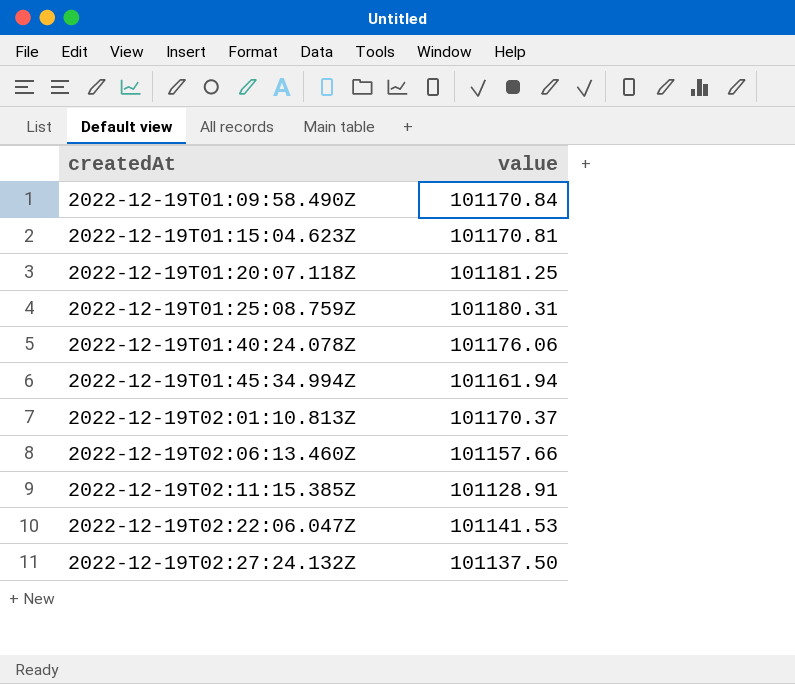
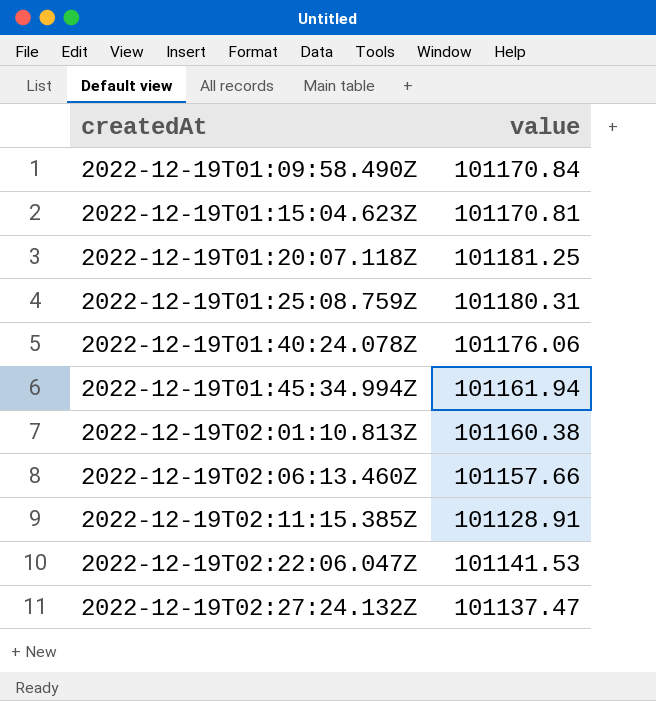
2022-12-19T02:01:10.813Z | value: 101170.37 -> 101160.38
2022-12-19T02:27:24.132Z | value: 101137.50 -> 101137.47

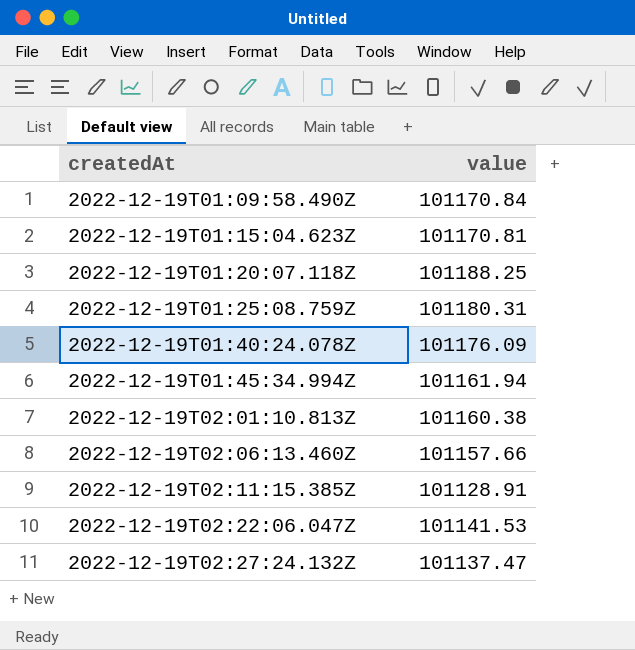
2022-12-19T01:20:07.118Z | value: 101181.25 -> 101188.25
2022-12-19T01:40:24.078Z | value: 101176.06 -> 101176.09

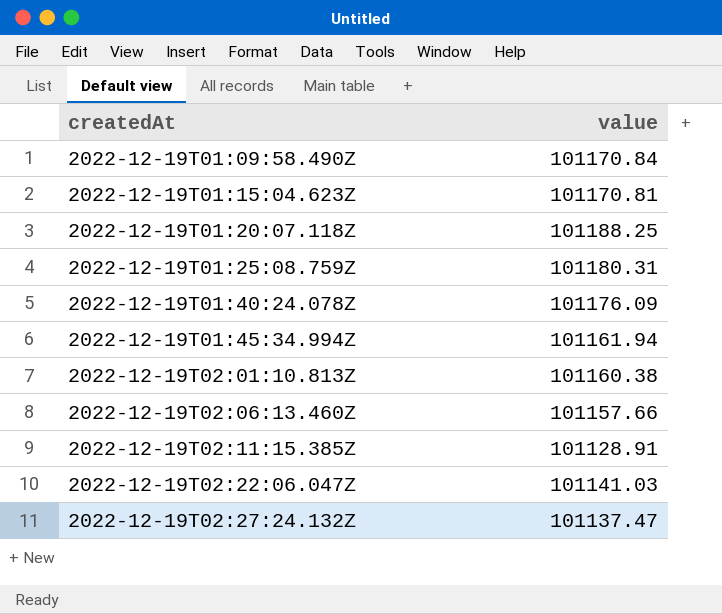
2022-12-19T02:22:06.047Z | value: 101141.53 -> 101141.03

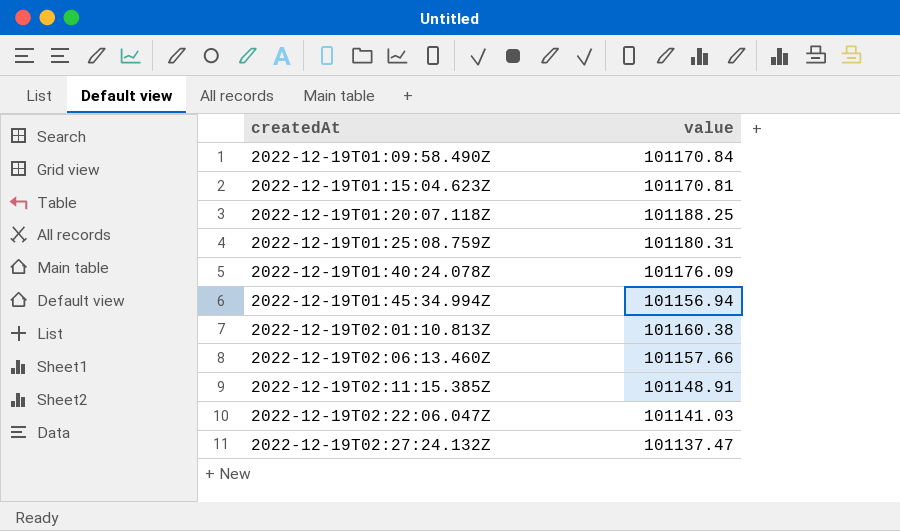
2022-12-19T01:45:34.994Z | value: 101161.94 -> 101156.94
2022-12-19T02:11:15.385Z | value: 101128.91 -> 101148.91

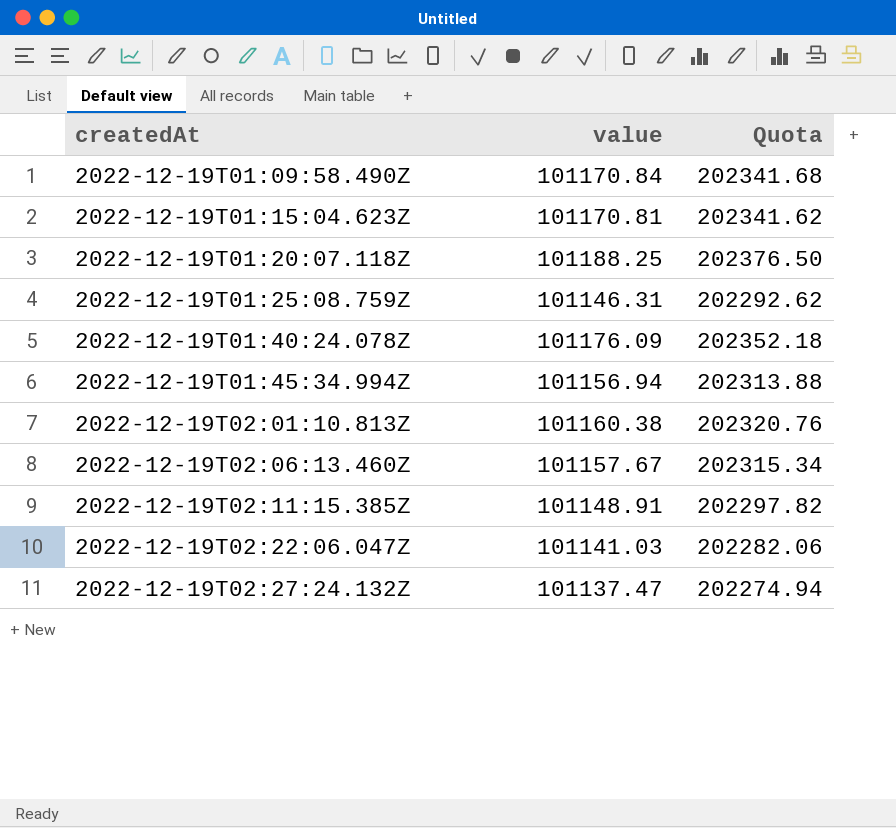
column Quota | formula: none -> [value] * 2
2022-12-19T01:25:08.759Z | value: 101180.31 -> 101146.31
2022-12-19T02:06:13.460Z | value: 101157.66 -> 101157.67

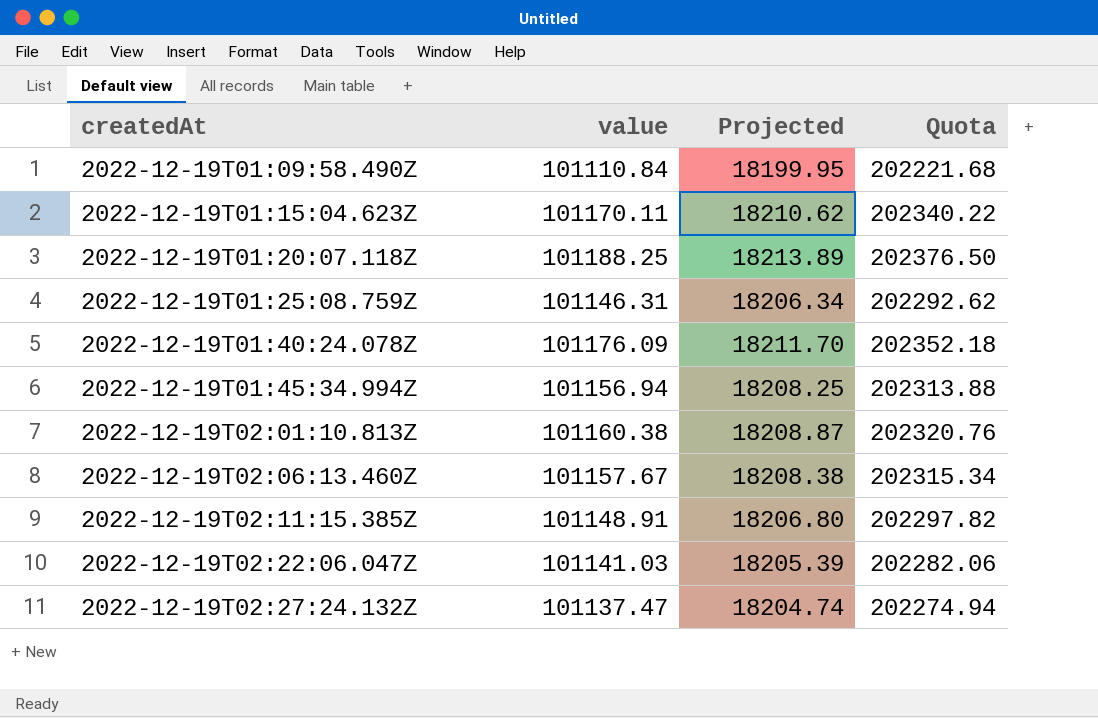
column Projected | formula: none -> [value] * 0.18
2022-12-19T01:09:58.490Z | value: 101170.84 -> 101110.84
2022-12-19T01:09:58.490Z | Quota: 202341.68 -> 202221.68
2022-12-19T01:15:04.623Z | value: 101170.81 -> 101170.11
2022-12-19T01:15:04.623Z | Quota: 202341.62 -> 202340.22

